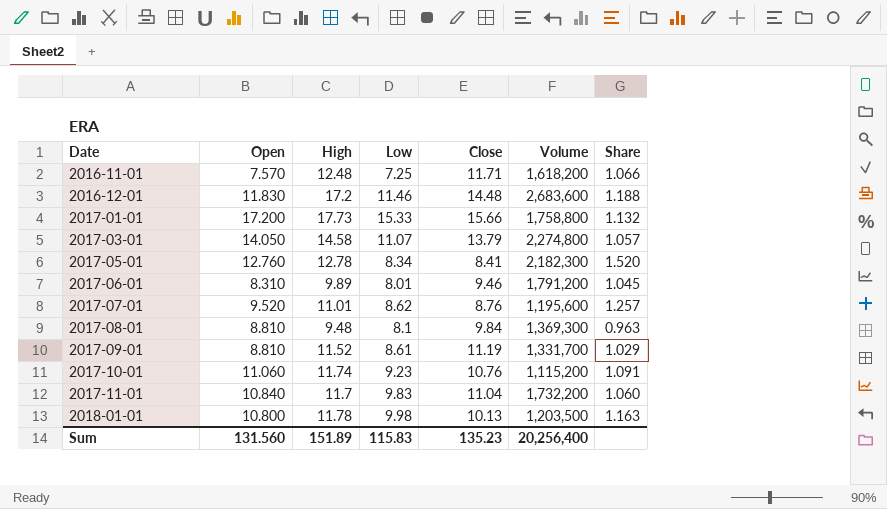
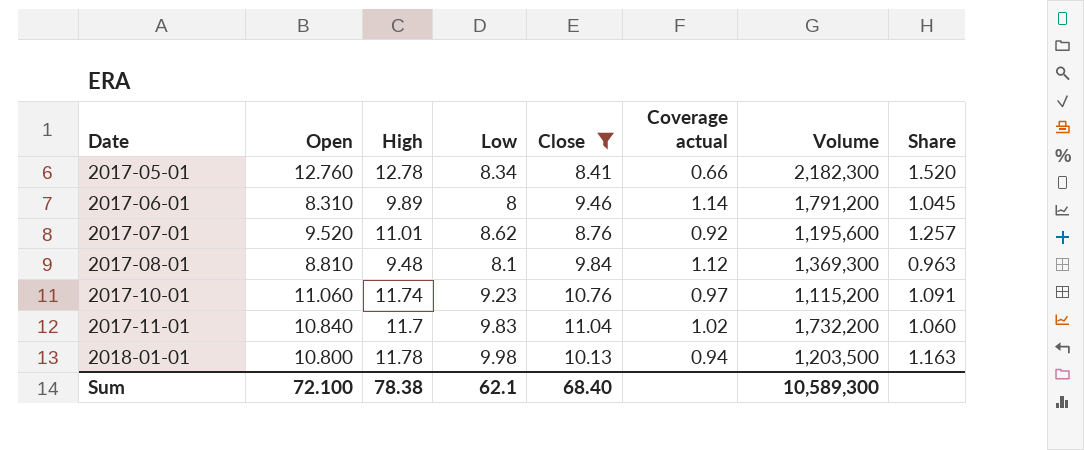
filter: none -> Close <= 11.04
column Coverage actual | formula: none -> [Close] / [Open]
2017-06-01 | Low: 8.01 -> 8
Sum | Open: 131.560 -> 72.100
Sum | High: 151.89 -> 78.38
Sum | Low: 115.83 -> 62.1
Sum | Close: 135.23 -> 68.40
Sum | Volume: 20,256,400 -> 10,589,300

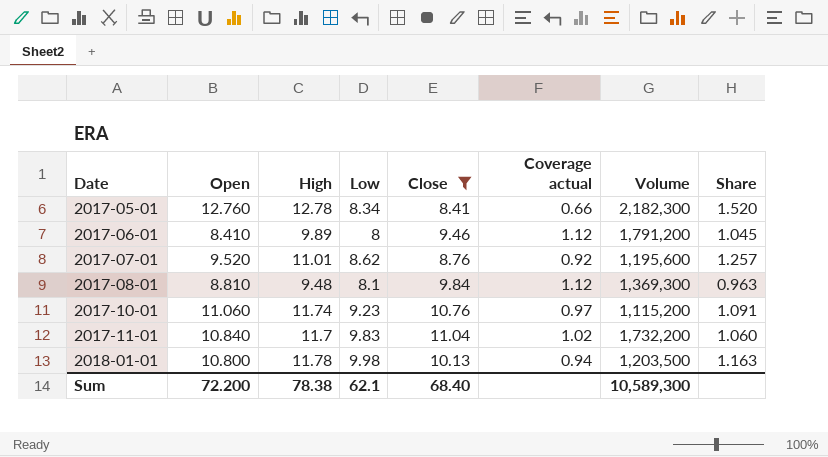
2017-06-01 | Open: 8.310 -> 8.410
2017-06-01 | Coverage actual: 1.14 -> 1.12
Sum | Open: 72.100 -> 72.200

